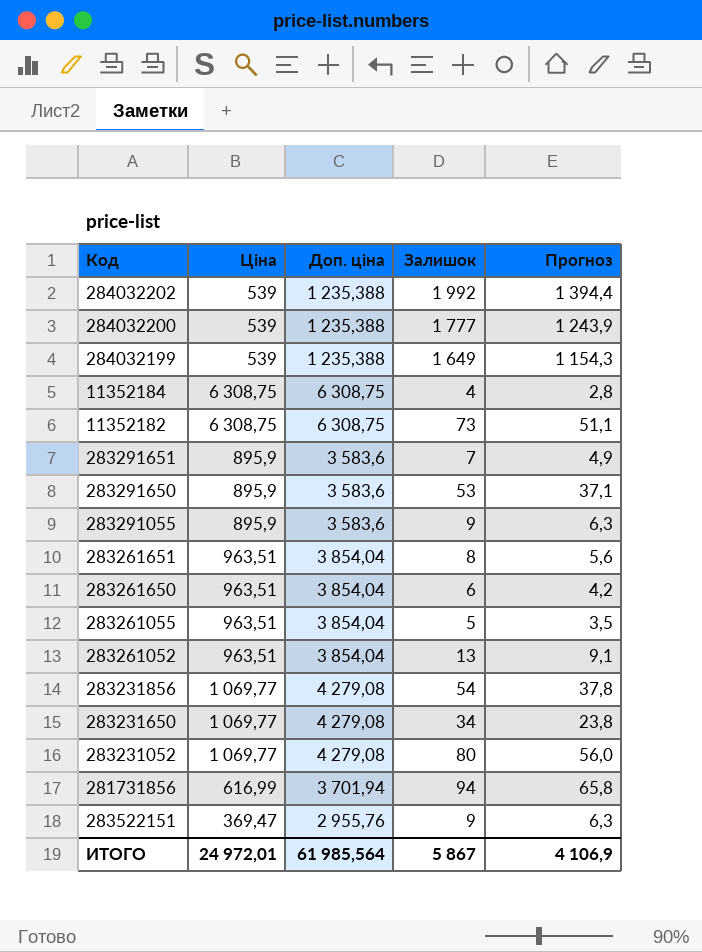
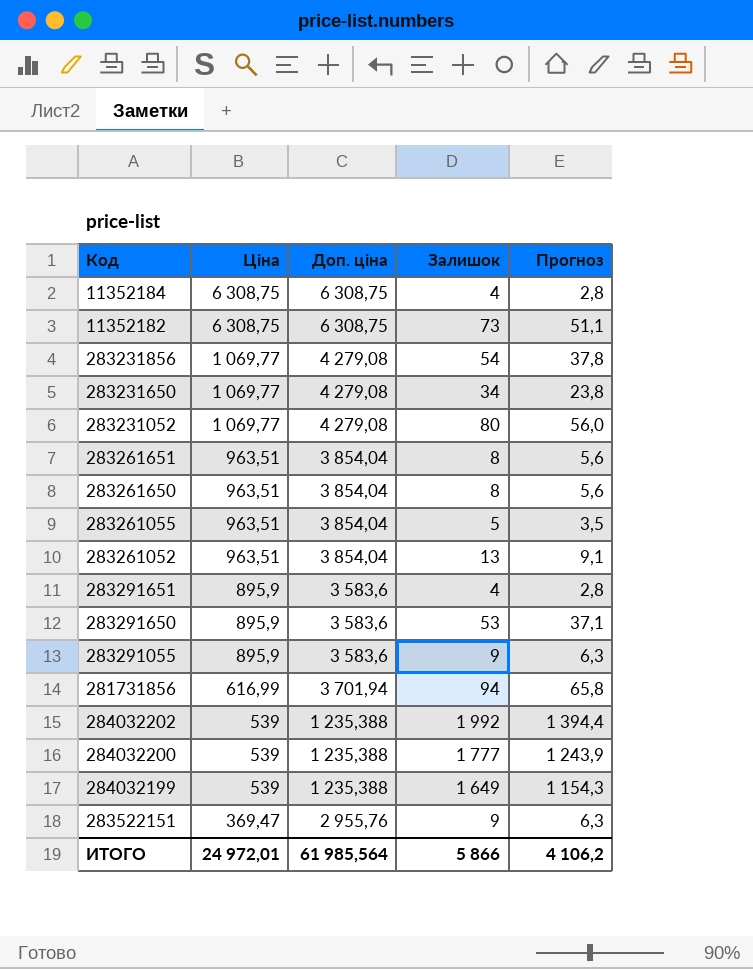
row order: none -> Ціна descending
283261650 | Залишок: 6 -> 8
283261650 | Прогноз: 4,2 -> 5,6
283291651 | Залишок: 7 -> 4
283291651 | Прогноз: 4,9 -> 2,8
ИТОГО | Залишок: 5 867 -> 5 866
ИТОГО | Прогноз: 4 106,9 -> 4 106,2

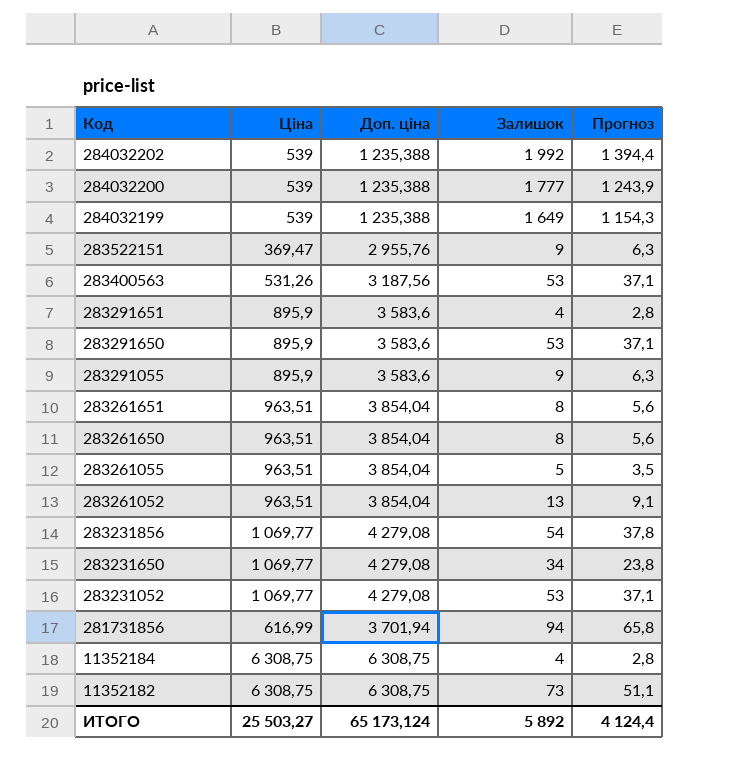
row order: Ціна descending -> Код descending
row 283400563: none -> 531,26 | 3 187,56 | 53 | 37,1
283231052 | Залишок: 80 -> 53
283231052 | Прогноз: 56,0 -> 37,1
ИТОГО | Ціна: 24 972,01 -> 25 503,27
ИТОГО | Доп. ціна: 61 985,564 -> 65 173,124
ИТОГО | Залишок: 5 866 -> 5 892
ИТОГО | Прогноз: 4 106,2 -> 4 124,4

